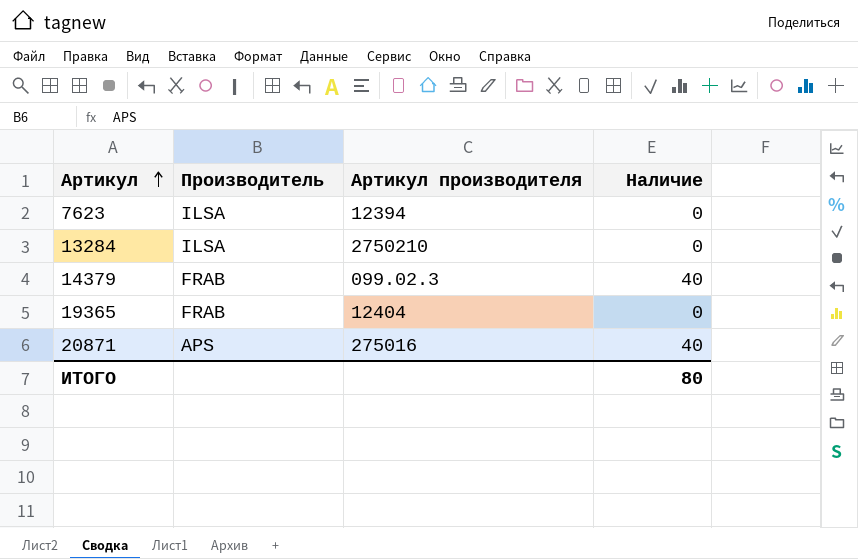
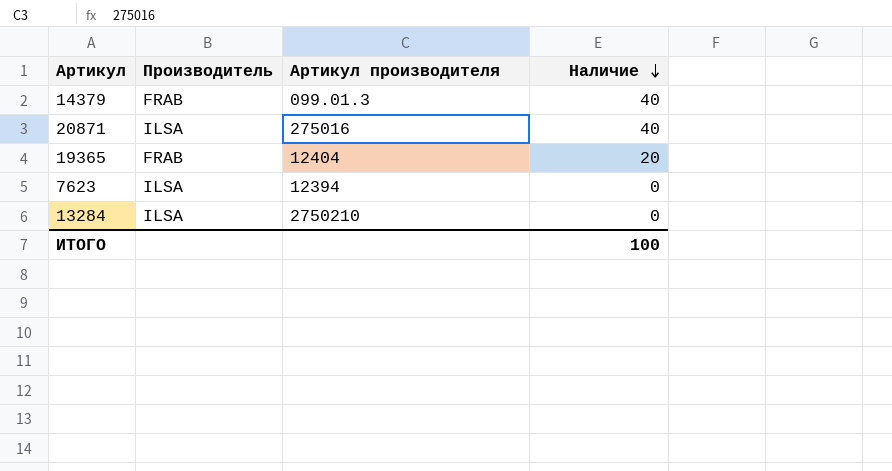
row order: Артикул ascending -> Наличие descending
14379 | Артикул производителя: 099.02.3 -> 099.01.3
20871 | Производитель: APS -> ILSA
19365 | Наличие: 0 -> 20
ИТОГО | Наличие: 80 -> 100

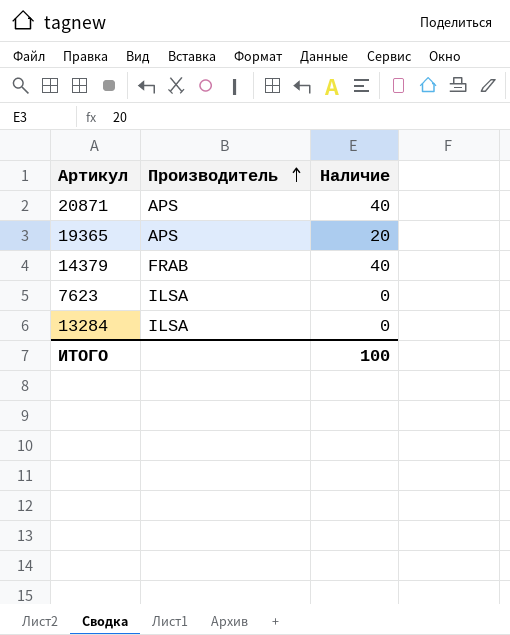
row order: Наличие descending -> Производитель ascending
column Артикул производителя | position: 3 -> none
20871 | Производитель: ILSA -> APS
19365 | Производитель: FRAB -> APS

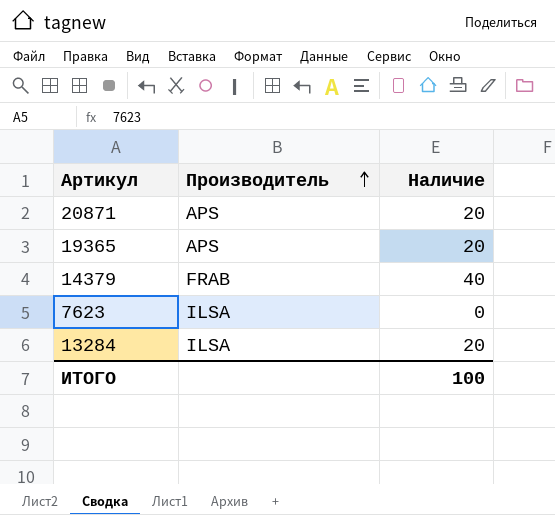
20871 | Наличие: 40 -> 20
13284 | Наличие: 0 -> 20

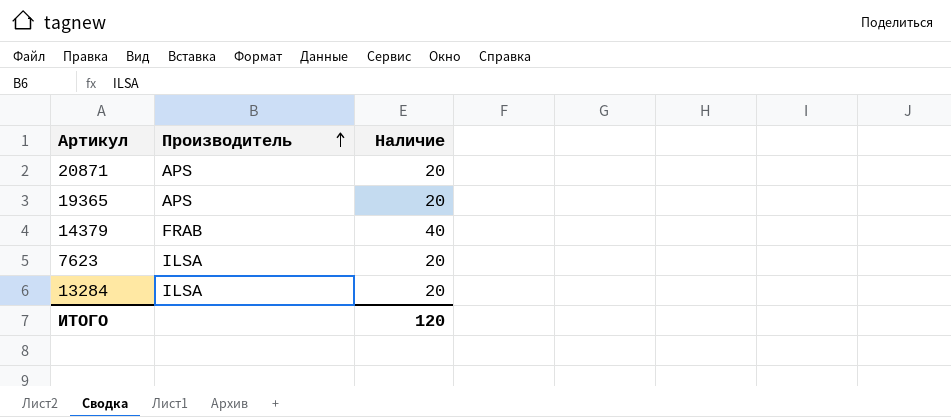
7623 | Наличие: 0 -> 20
ИТОГО | Наличие: 100 -> 120

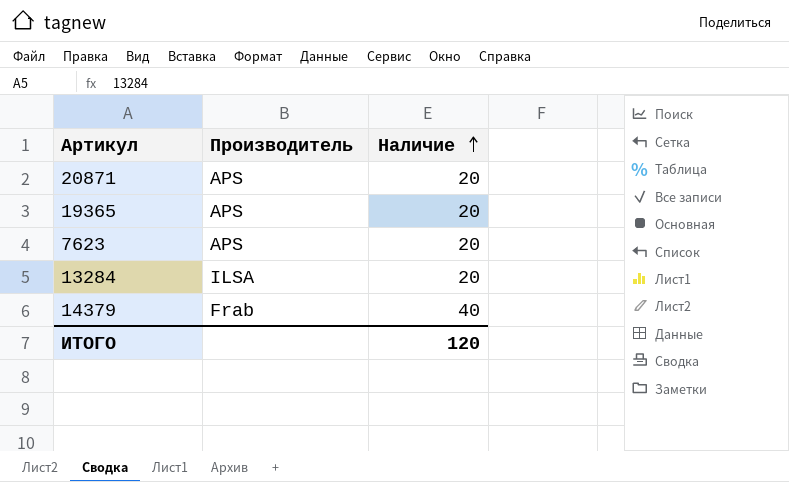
row order: Производитель ascending -> Наличие ascending
7623 | Производитель: ILSA -> APS
14379 | Производитель: FRAB -> Frab

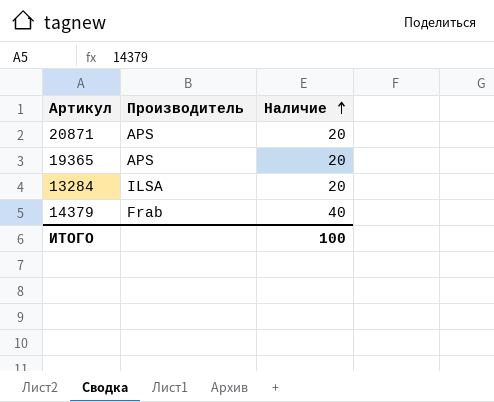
row 7623: APS | 20 -> none
ИТОГО | Наличие: 120 -> 100

